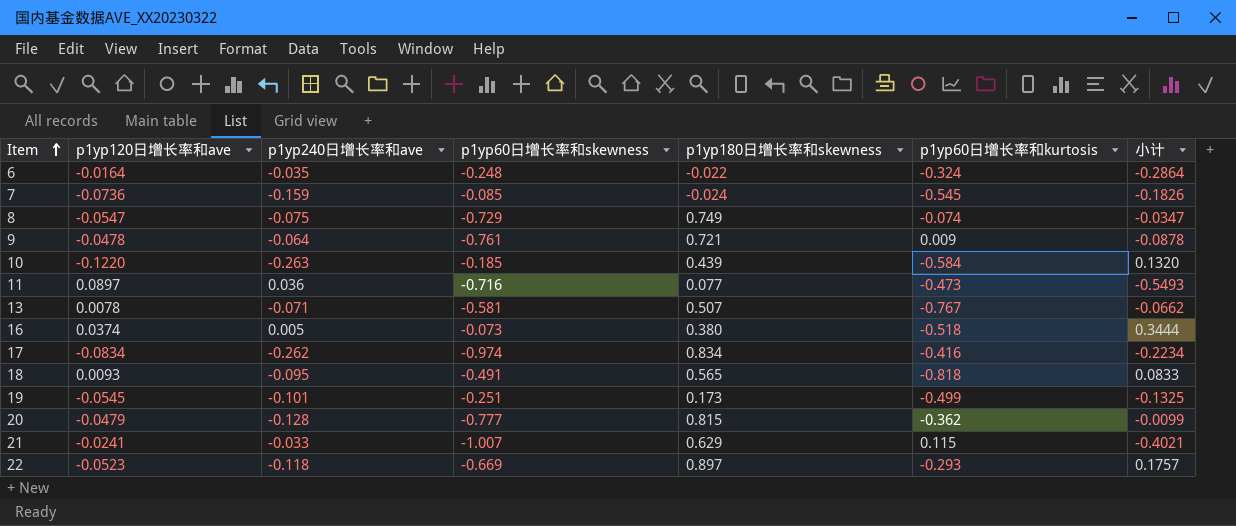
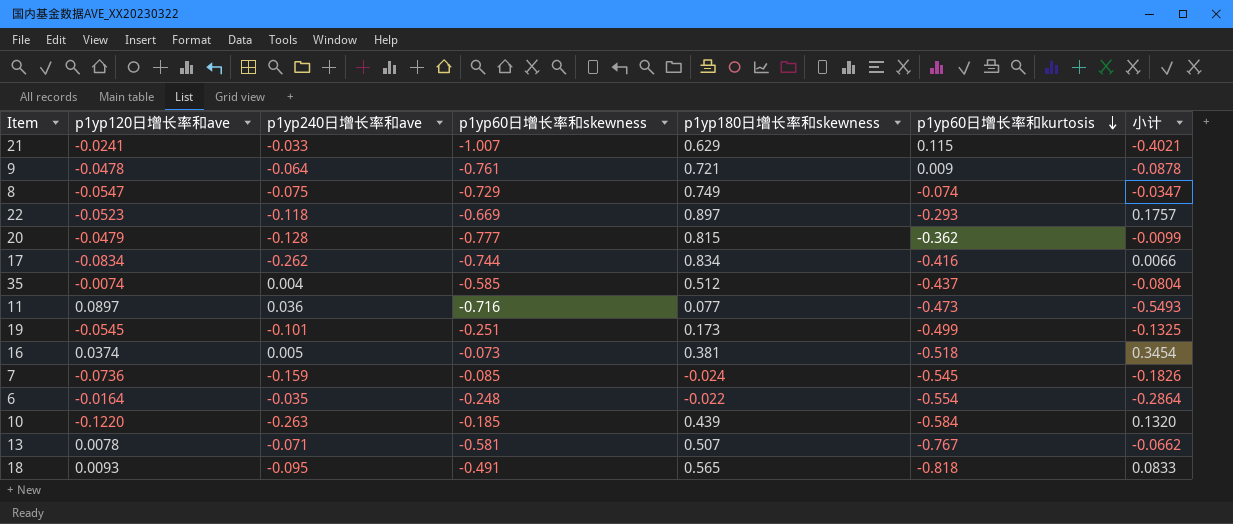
row order: Item ascending -> p1yp60日增长率和kurtosis descending
17 | p1yp60日增长率和skewness: -0.974 -> -0.744
17 | 小计: -0.2234 -> 0.0066
row 35: none -> -0.0074 | 0.004 | -0.585 | 0.512 | -0.437 | -0.0804
16 | p1yp180日增长率和skewness: 0.380 -> 0.381
16 | 小计: 0.3444 -> 0.3454
6 | p1yp60日增长率和kurtosis: -0.324 -> -0.554

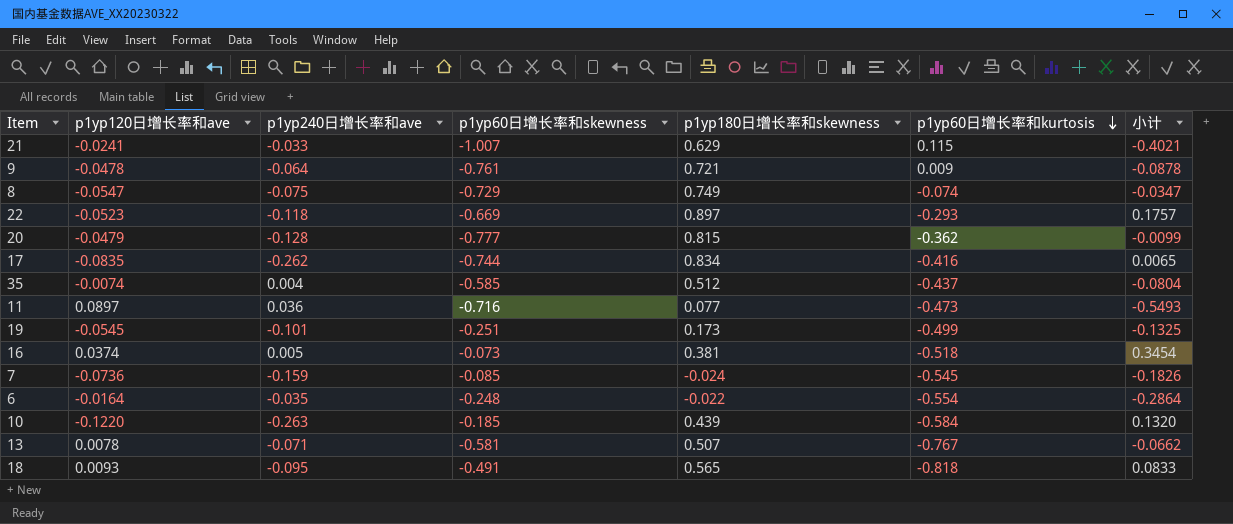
17 | p1yp120日增长率和ave: -0.0834 -> -0.0835
17 | 小计: 0.0066 -> 0.0065

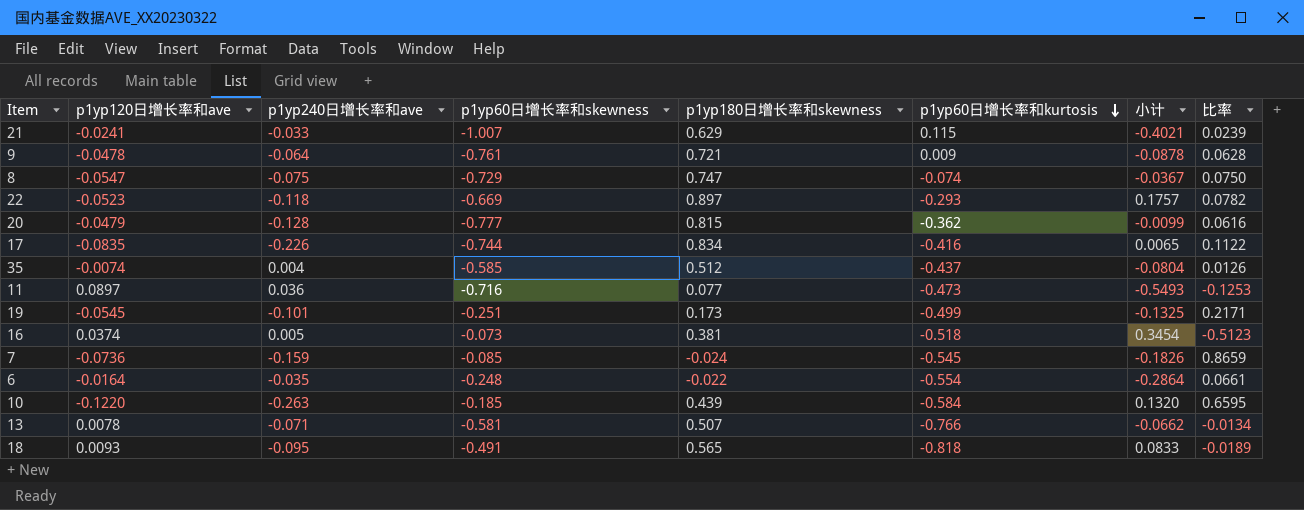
column 比率 | formula: none -> [p1yp120日增长率和ave] / [p1yp60日增长率和skewness]
8 | p1yp180日增长率和skewness: 0.749 -> 0.747
8 | 小计: -0.0347 -> -0.0367
17 | p1yp240日增长率和ave: -0.262 -> -0.226
13 | p1yp60日增长率和kurtosis: -0.767 -> -0.766

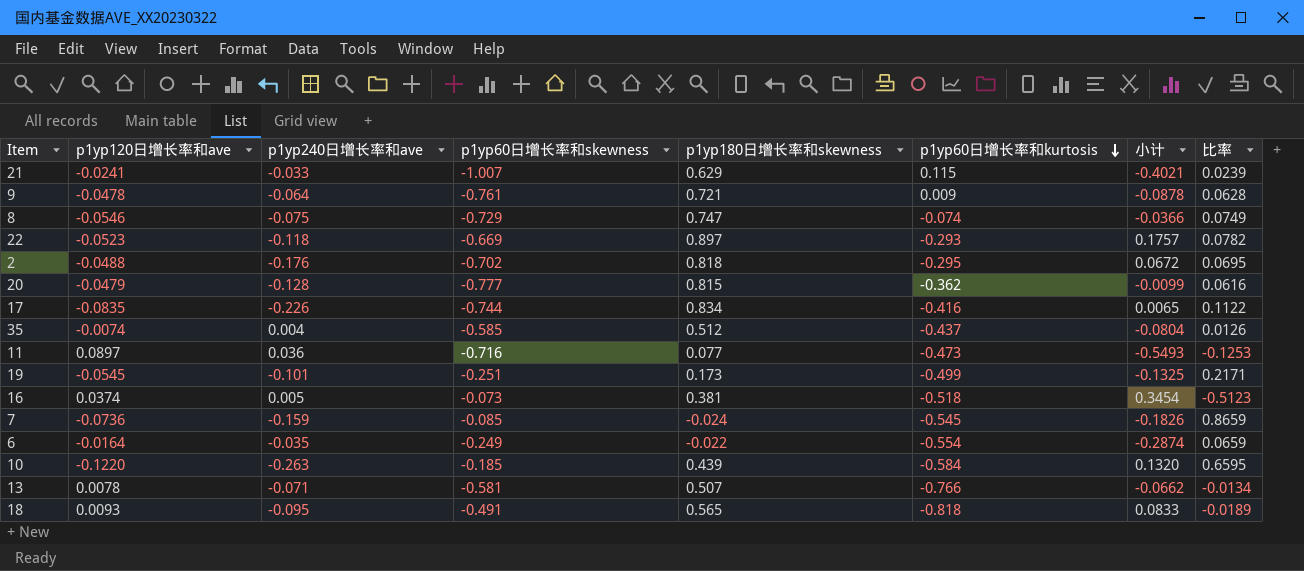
8 | p1yp120日增长率和ave: -0.0547 -> -0.0546
8 | 小计: -0.0367 -> -0.0366
8 | 比率: 0.0750 -> 0.0749
row 2: none -> -0.0488 | -0.176 | -0.702 | 0.818 | -0.295 | 0.0672 | 0.0695
6 | p1yp60日增长率和skewness: -0.248 -> -0.249
6 | 小计: -0.2864 -> -0.2874
6 | 比率: 0.0661 -> 0.0659

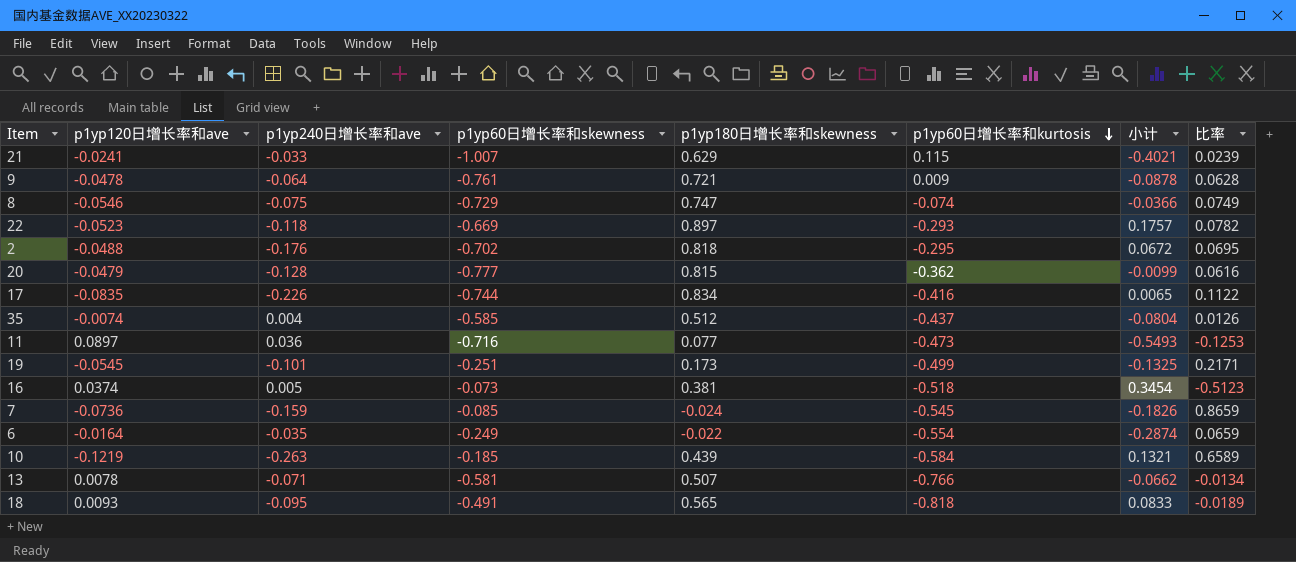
10 | p1yp120日增长率和ave: -0.1220 -> -0.1219
10 | 小计: 0.1320 -> 0.1321
10 | 比率: 0.6595 -> 0.6589

